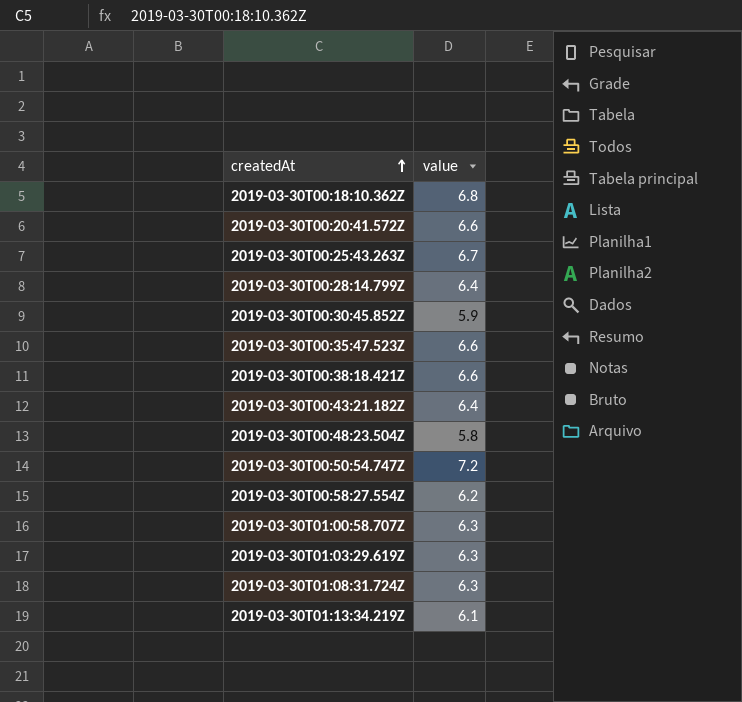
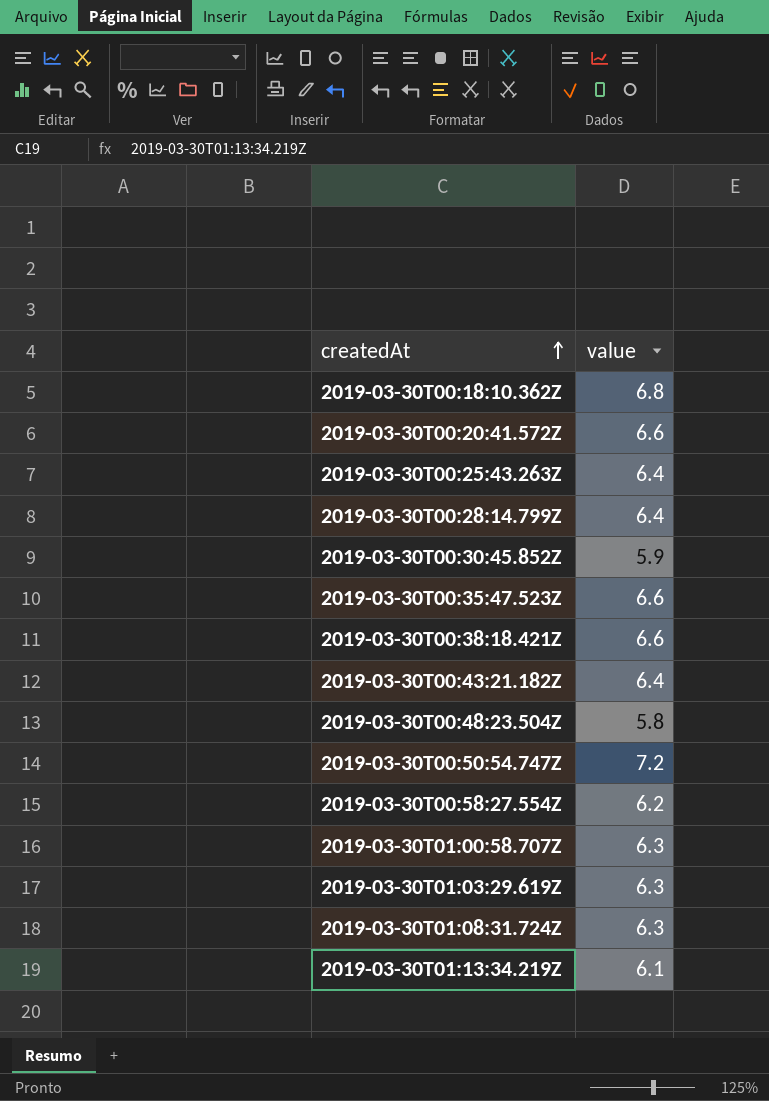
2019-03-30T00:25:43.263Z | value: 6.7 -> 6.4

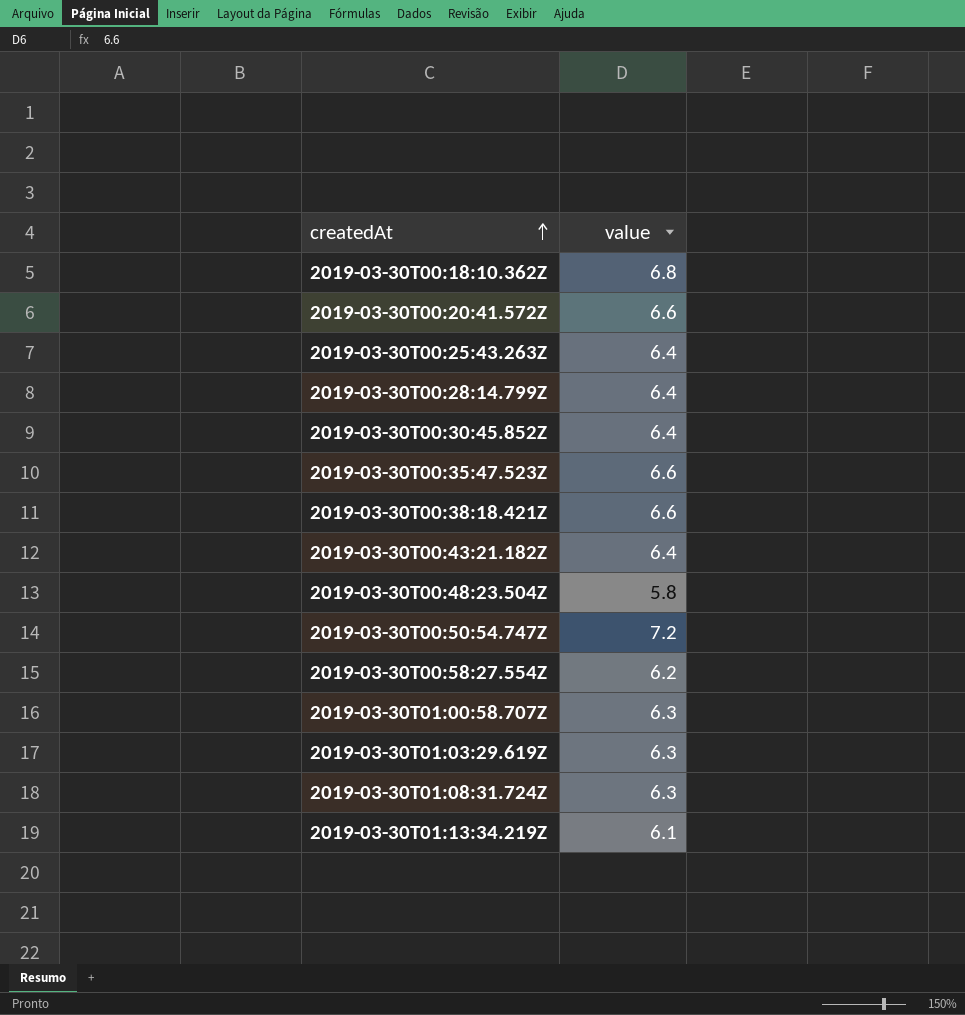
2019-03-30T00:30:45.852Z | value: 5.9 -> 6.4

